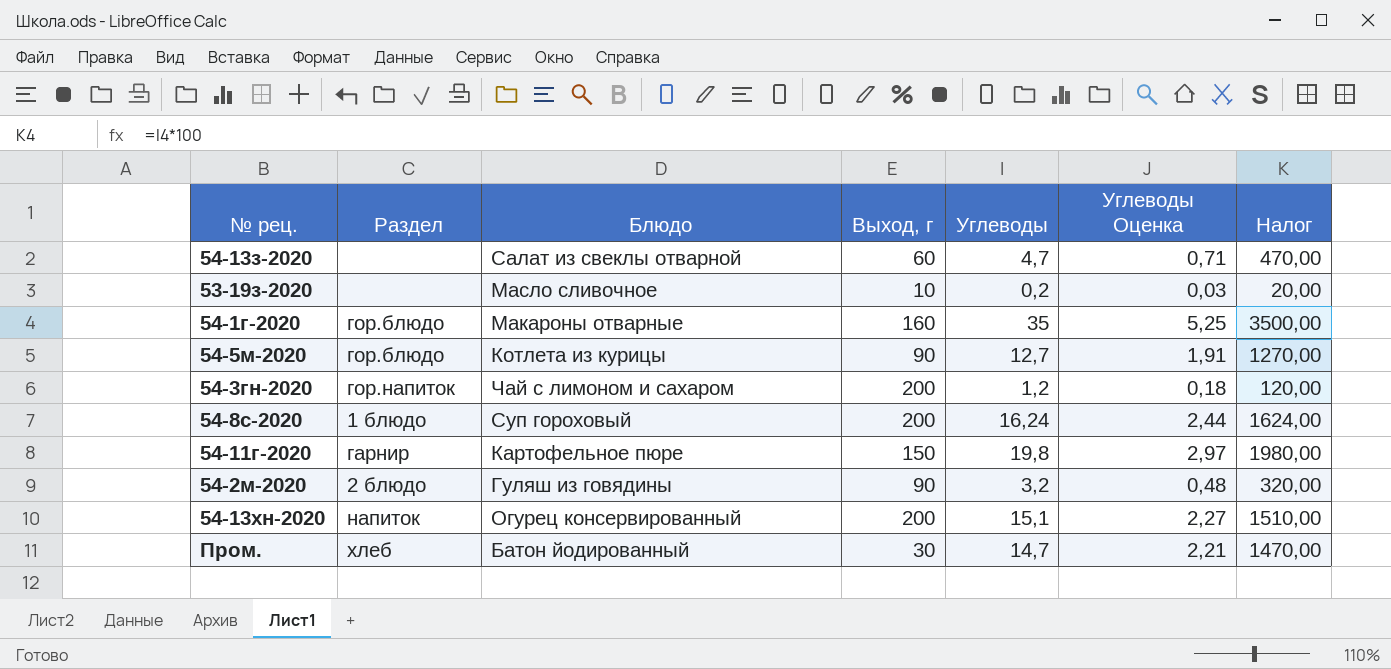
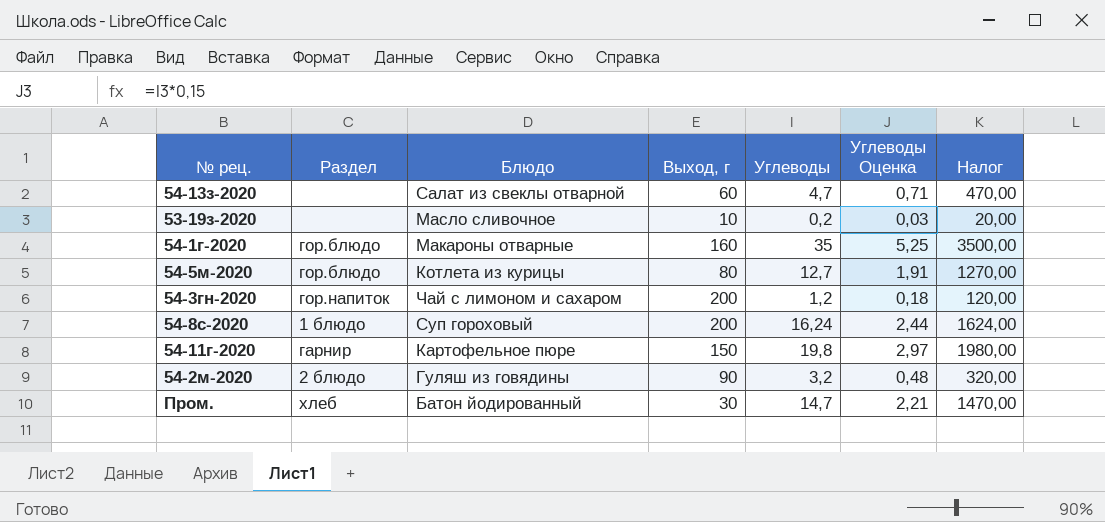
row 54-13хн-2020: напиток | Огурец консервированный | 200 | 15,1 | 2,27 | 1510,00 -> none
54-5м-2020 | Выход, г: 90 -> 80

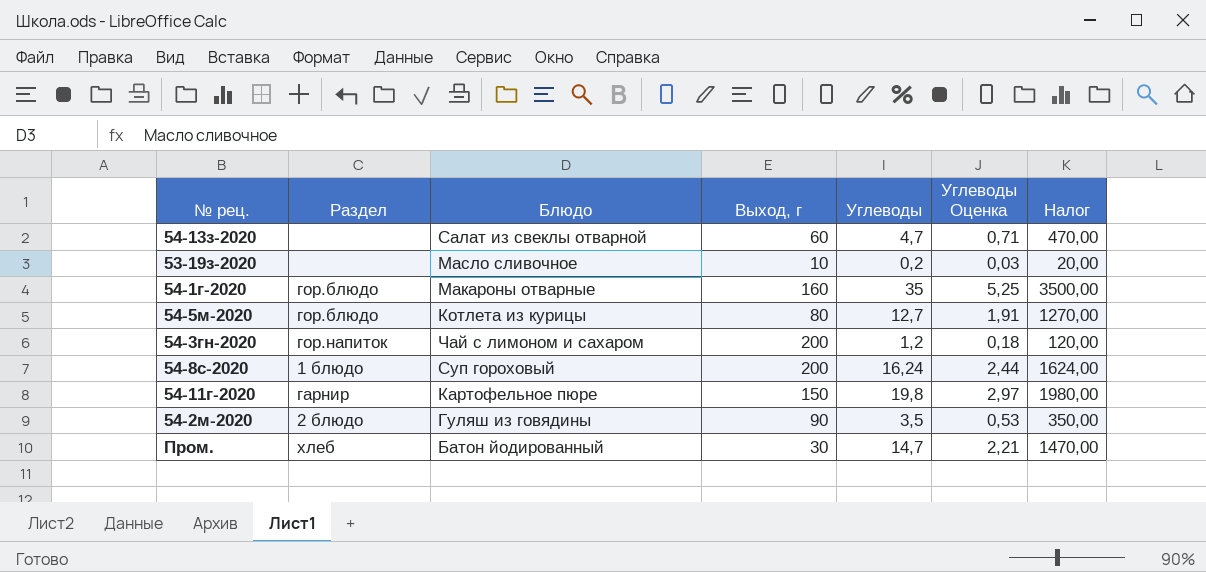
54-2м-2020 | Углеводы: 3,2 -> 3,5
54-2м-2020 | Углеводы Оценка: 0,48 -> 0,53
54-2м-2020 | Налог: 320,00 -> 350,00

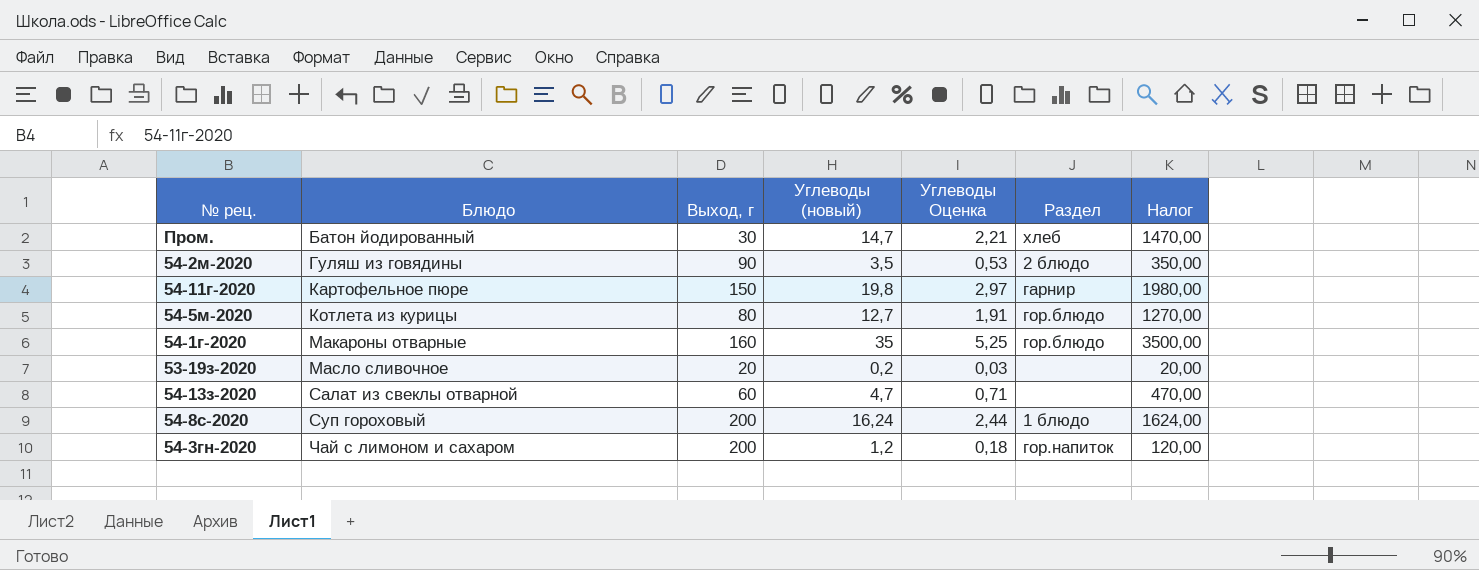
row order: none -> Блюдо ascending
column name: Углеводы -> Углеводы (новый)
column Раздел | position: 2 -> 6
53-19з-2020 | Выход, г: 10 -> 20

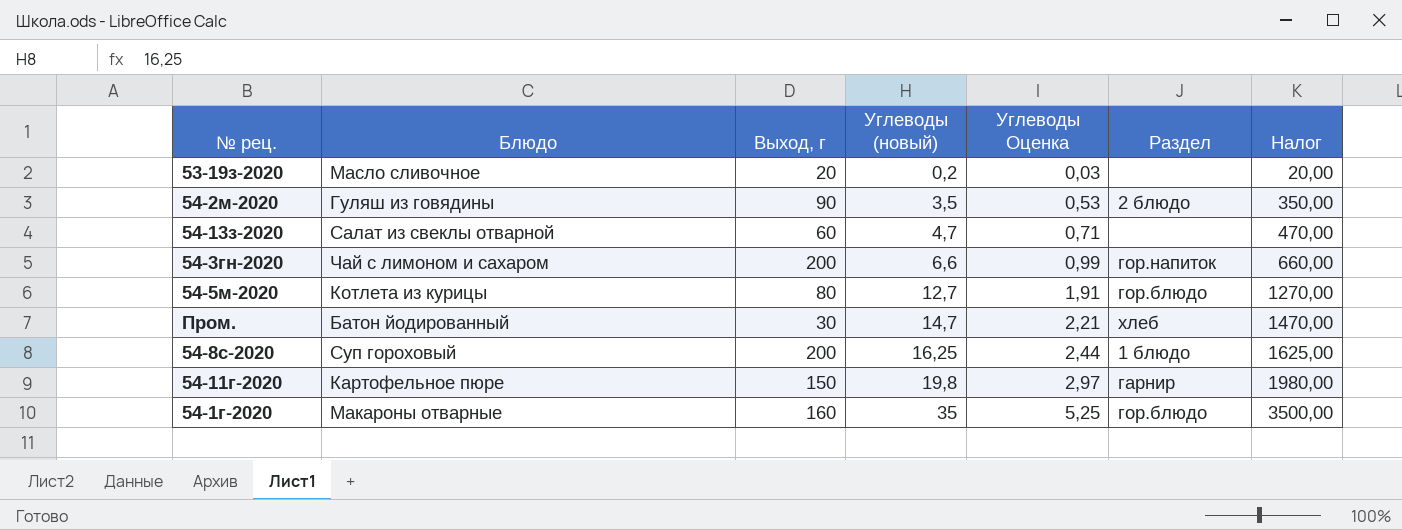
row order: Блюдо ascending -> Углеводы (новый) ascending
54-3гн-2020 | Углеводы (новый): 1,2 -> 6,6
54-3гн-2020 | Углеводы Оценка: 0,18 -> 0,99
54-3гн-2020 | Налог: 120,00 -> 660,00
54-8с-2020 | Углеводы (новый): 16,24 -> 16,25
54-8с-2020 | Налог: 1624,00 -> 1625,00

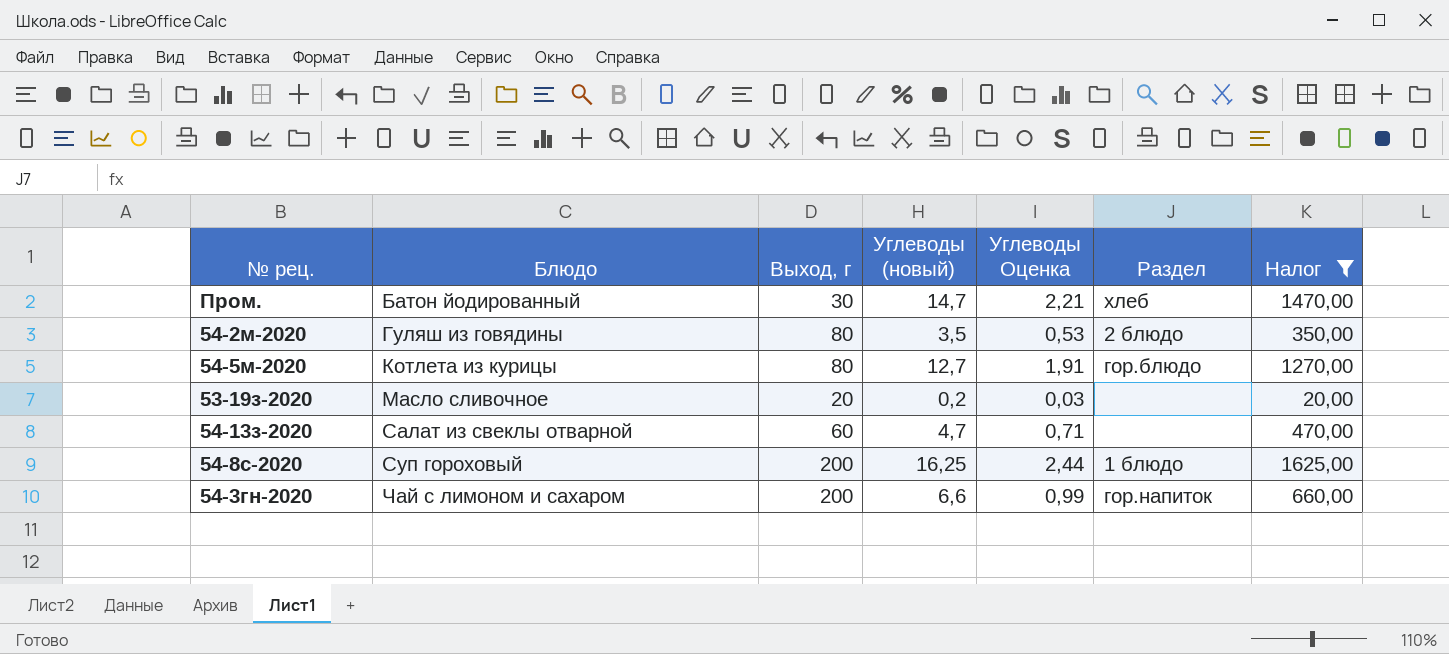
filter: none -> Налог <= 1625,00
row order: Углеводы (новый) ascending -> Блюдо ascending
54-2м-2020 | Выход, г: 90 -> 80

